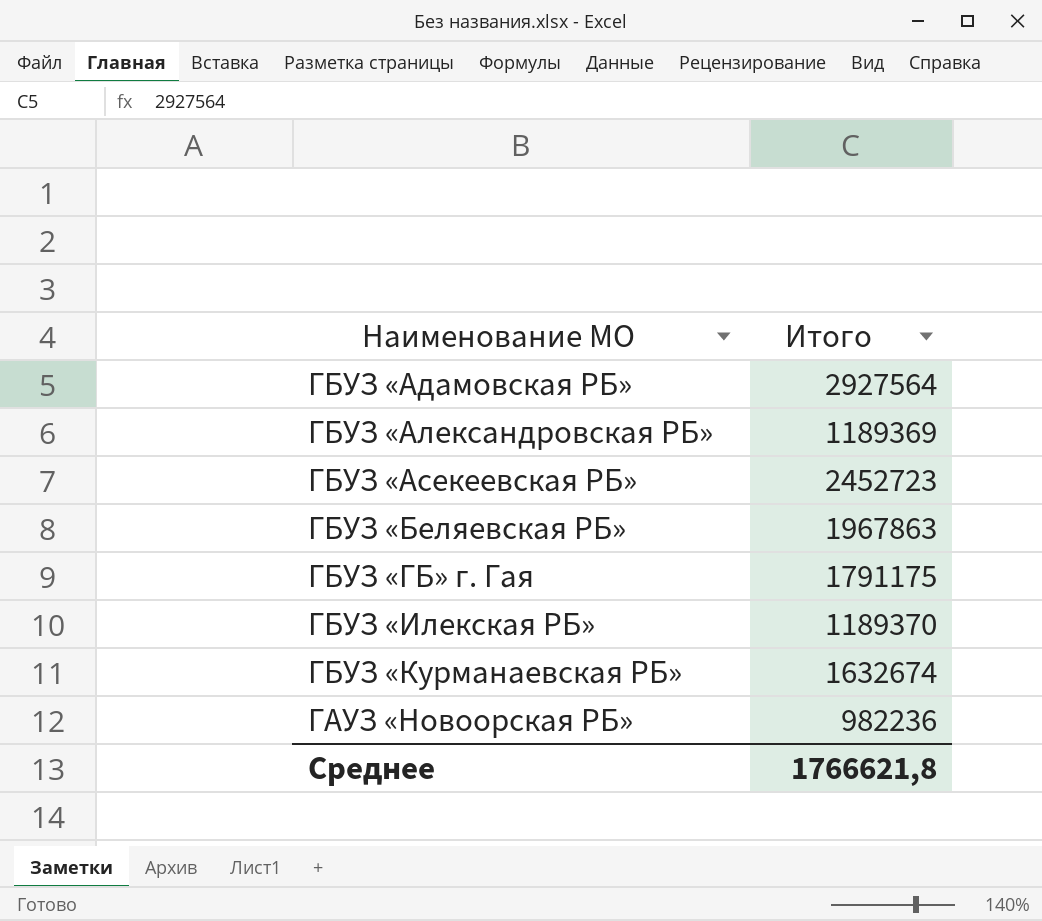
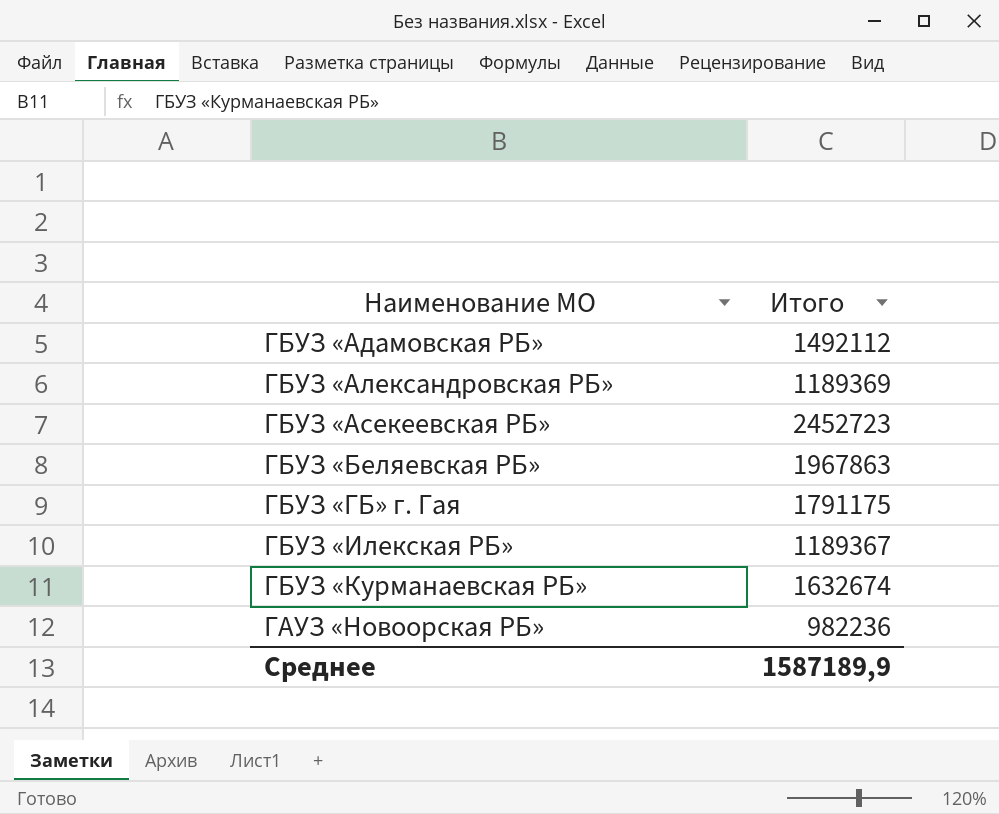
ГБУЗ «Адамовская РБ» | Итого: 2927564 -> 1492112
ГБУЗ «Илекская РБ» | Итого: 1189370 -> 1189367
Среднее | Итого: 1766621,8 -> 1587189,9

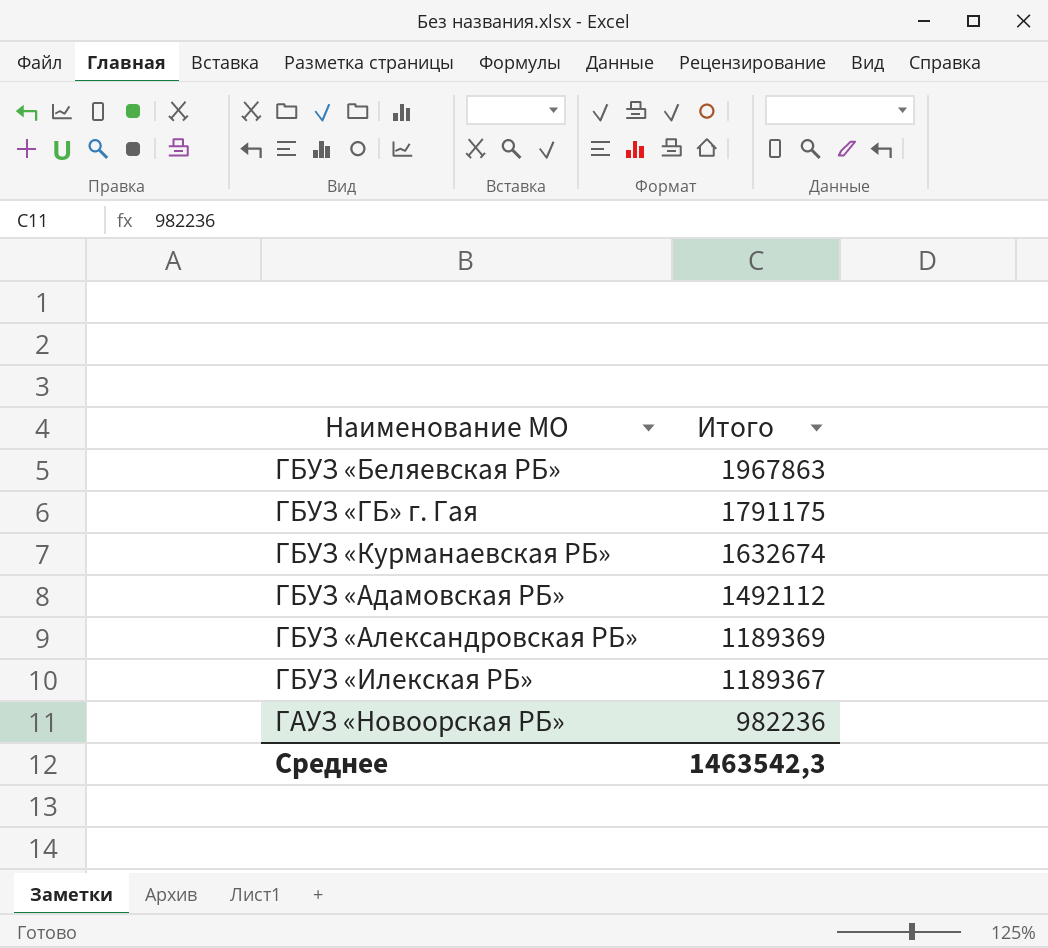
row order: none -> Итого descending
row ГБУЗ «Асекеевская РБ»: 2452723 -> none
Среднее | Итого: 1587189,9 -> 1463542,3

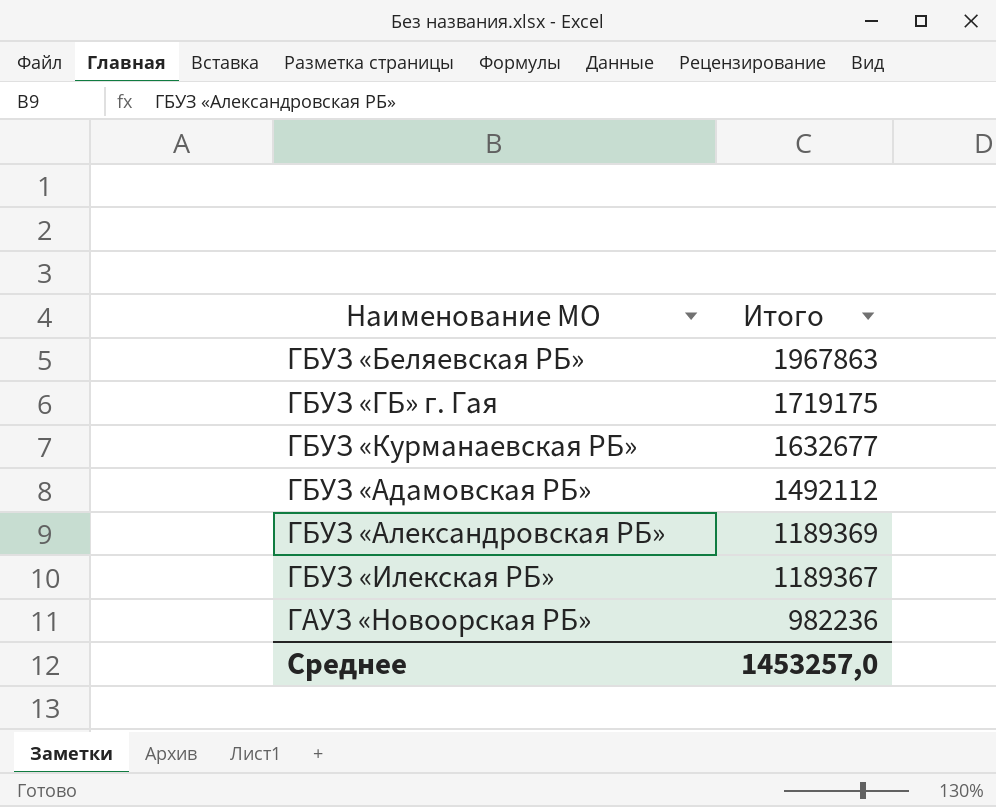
ГБУЗ «ГБ» г. Гая | Итого: 1791175 -> 1719175
ГБУЗ «Курманаевская РБ» | Итого: 1632674 -> 1632677
Среднее | Итого: 1463542,3 -> 1453257,0

